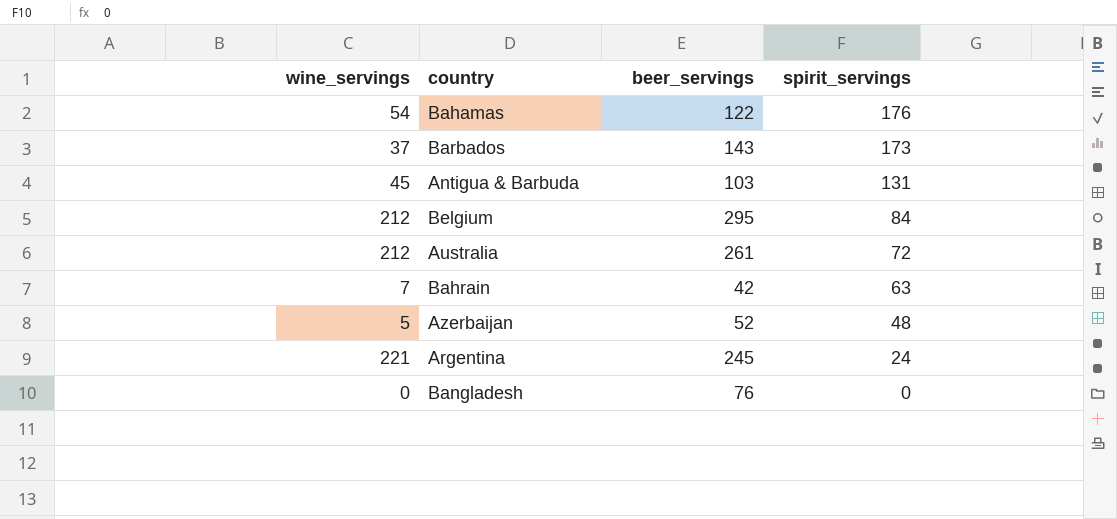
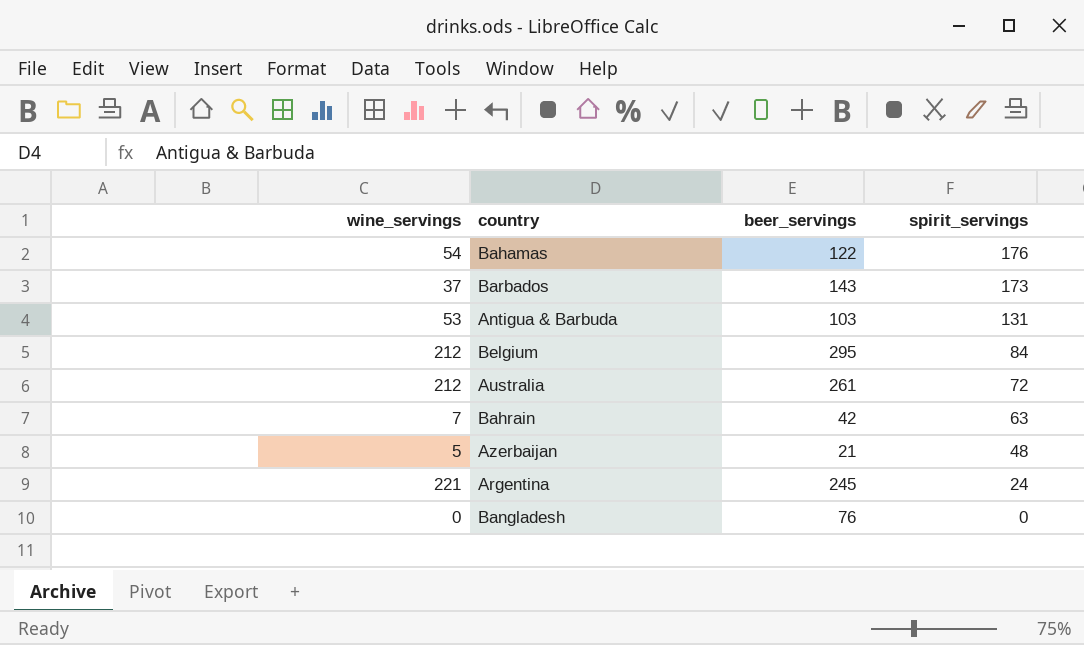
Antigua & Barbuda | wine_servings: 45 -> 53
Azerbaijan | beer_servings: 52 -> 21

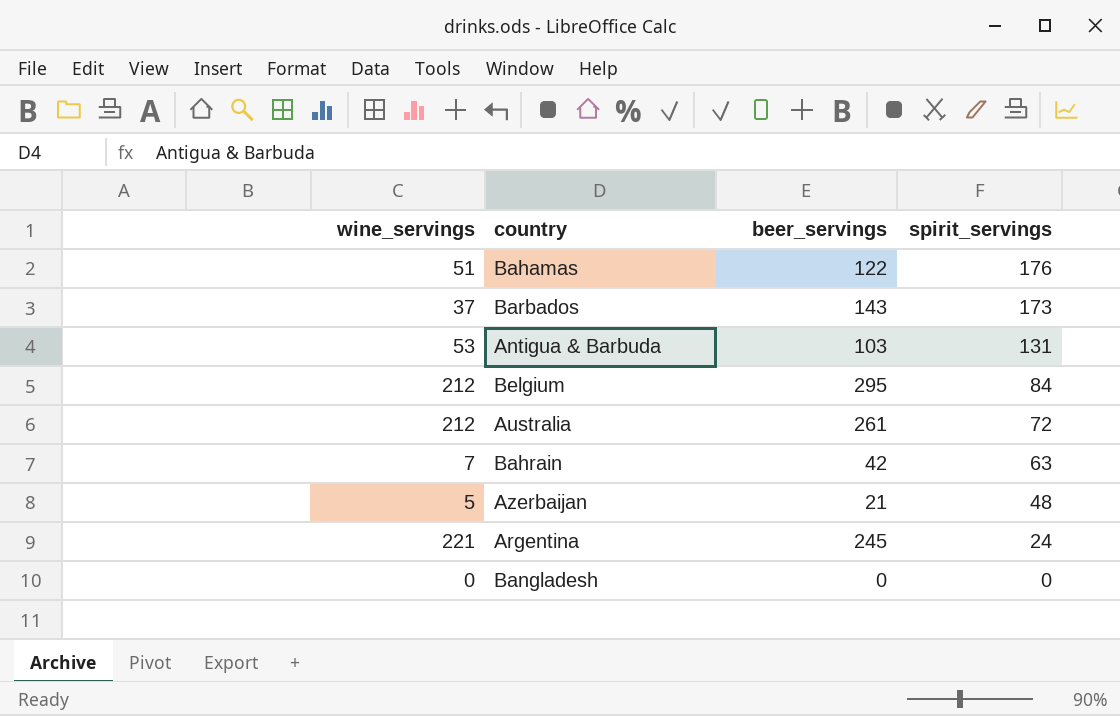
Bahamas | wine_servings: 54 -> 51
Bangladesh | beer_servings: 76 -> 0

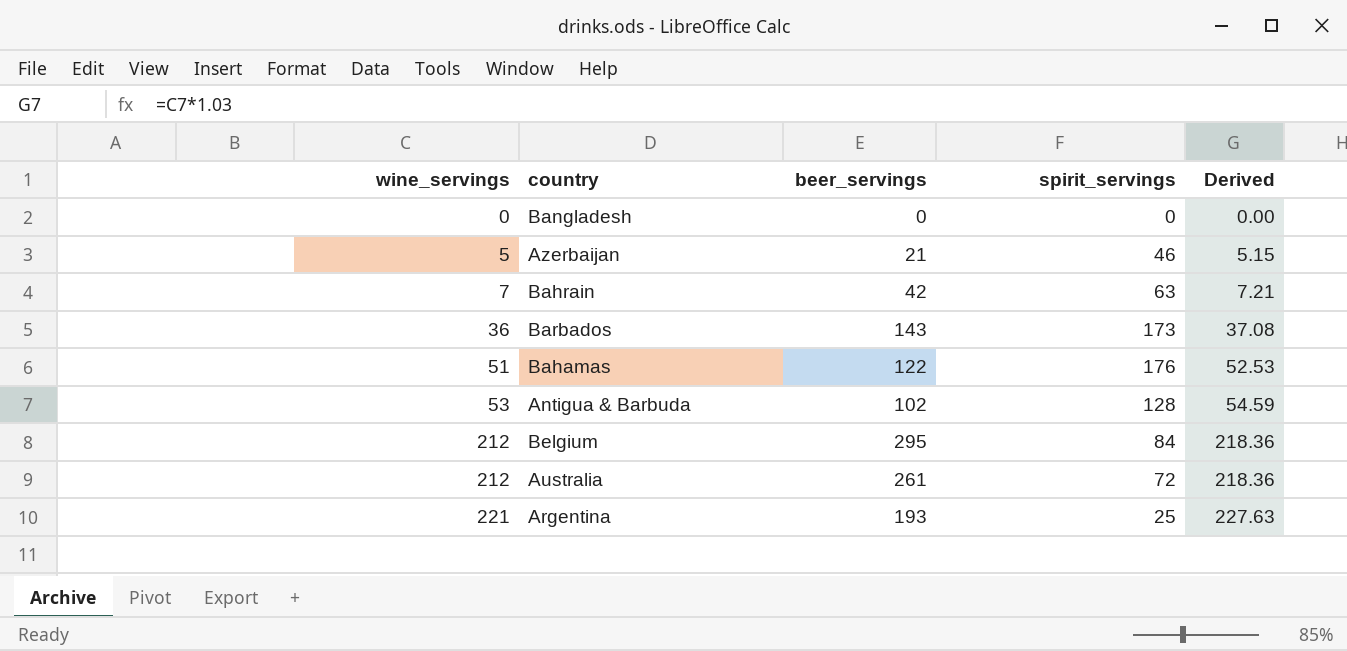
row order: spirit_servings descending -> wine_servings ascending
column Derived | formula: none -> [wine_servings] * 1.03
Azerbaijan | spirit_servings: 48 -> 46
Barbados | wine_servings: 37 -> 36
Antigua & Barbuda | beer_servings: 103 -> 102
Antigua & Barbuda | spirit_servings: 131 -> 128
Argentina | beer_servings: 245 -> 193
Argentina | spirit_servings: 24 -> 25

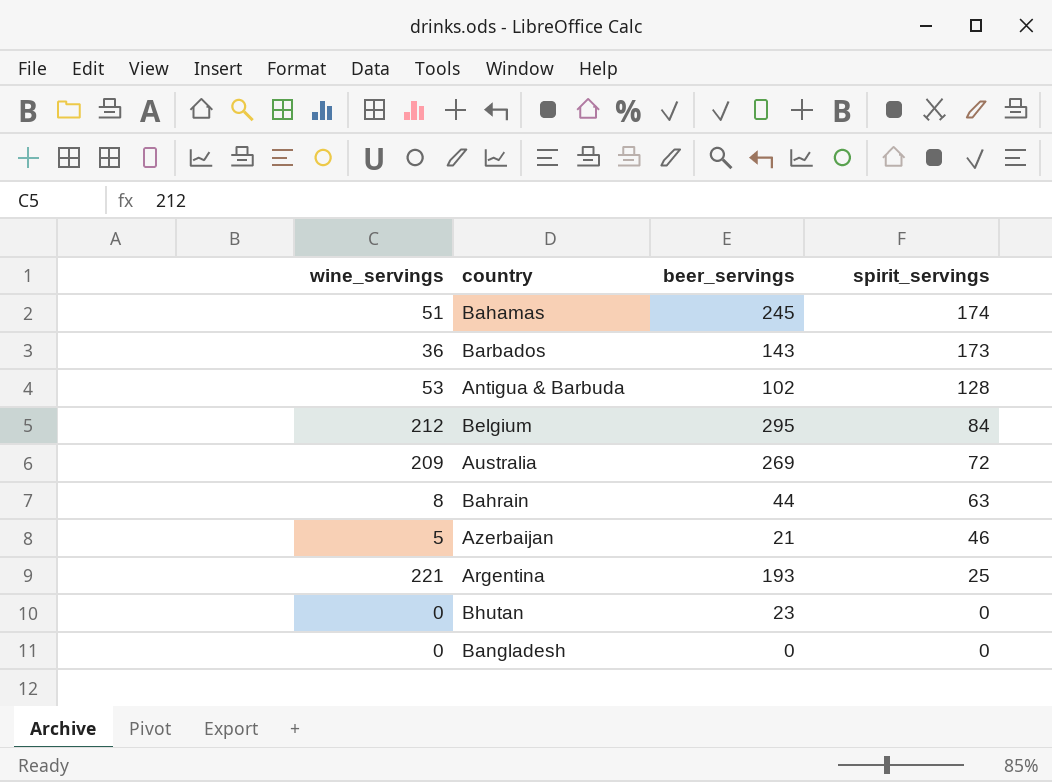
row order: wine_servings ascending -> spirit_servings descending
column Derived | formula: [wine_servings] * 1.03 -> none
Bahamas | beer_servings: 122 -> 245
Bahamas | spirit_servings: 176 -> 174
Australia | wine_servings: 212 -> 209
Australia | beer_servings: 261 -> 269
Bahrain | wine_servings: 7 -> 8
Bahrain | beer_servings: 42 -> 44
row Bhutan: none -> 0 | 23 | 0

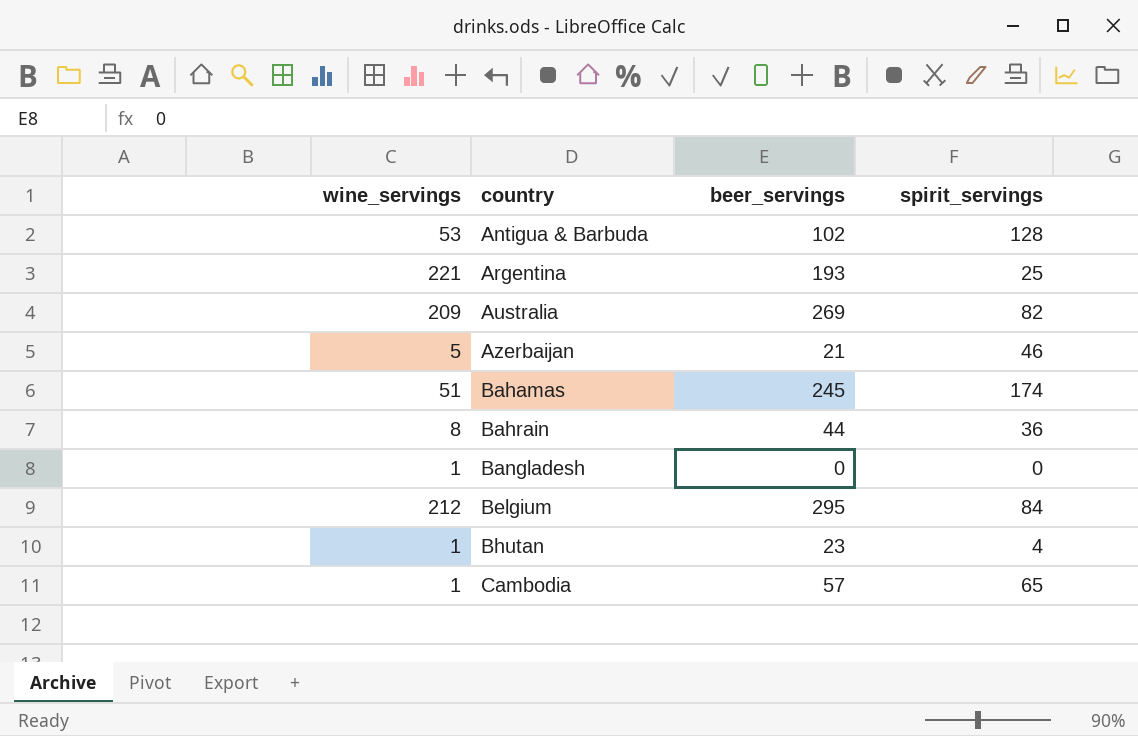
row order: spirit_servings descending -> country ascending
row Barbados: 36 | 143 | 173 -> none
Australia | spirit_servings: 72 -> 82
Bahrain | spirit_servings: 63 -> 36
Bangladesh | wine_servings: 0 -> 1
Bhutan | wine_servings: 0 -> 1
Bhutan | spirit_servings: 0 -> 4
row Cambodia: none -> 1 | 57 | 65

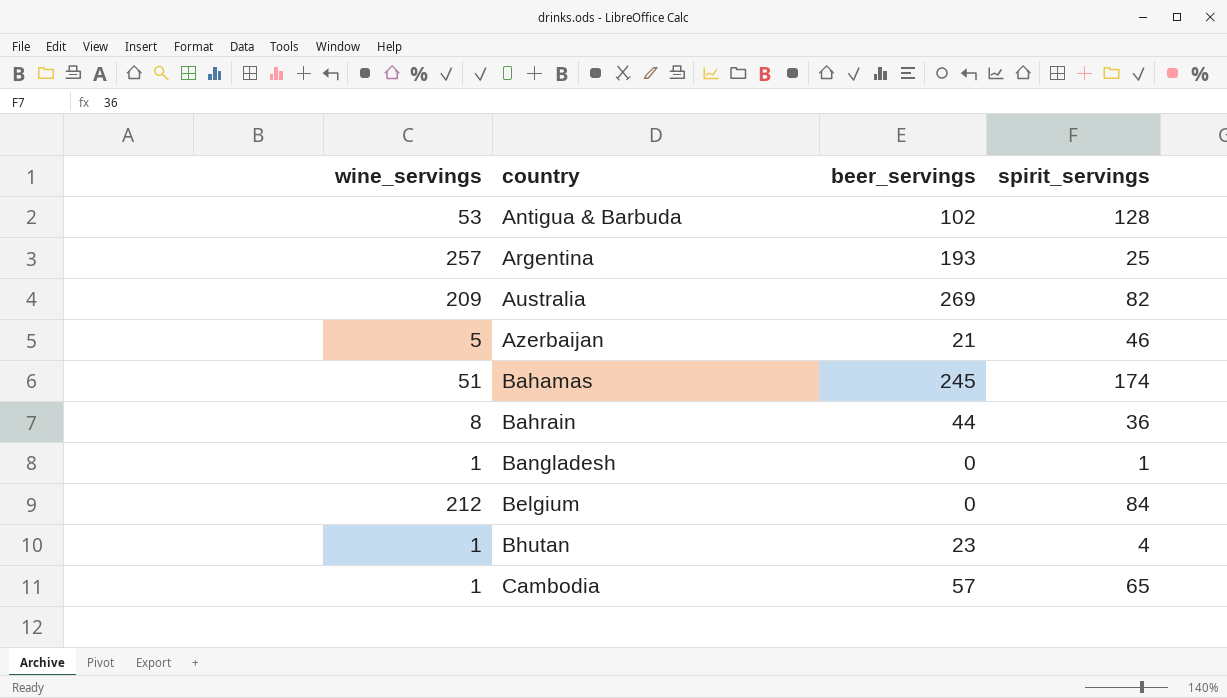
Argentina | wine_servings: 221 -> 257
Bangladesh | spirit_servings: 0 -> 1
Belgium | beer_servings: 295 -> 0

